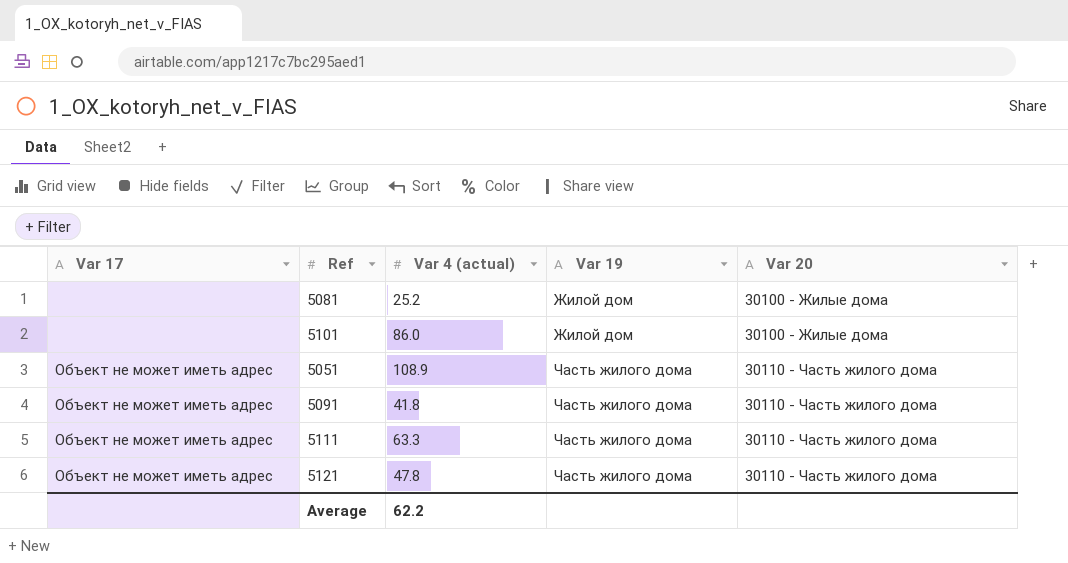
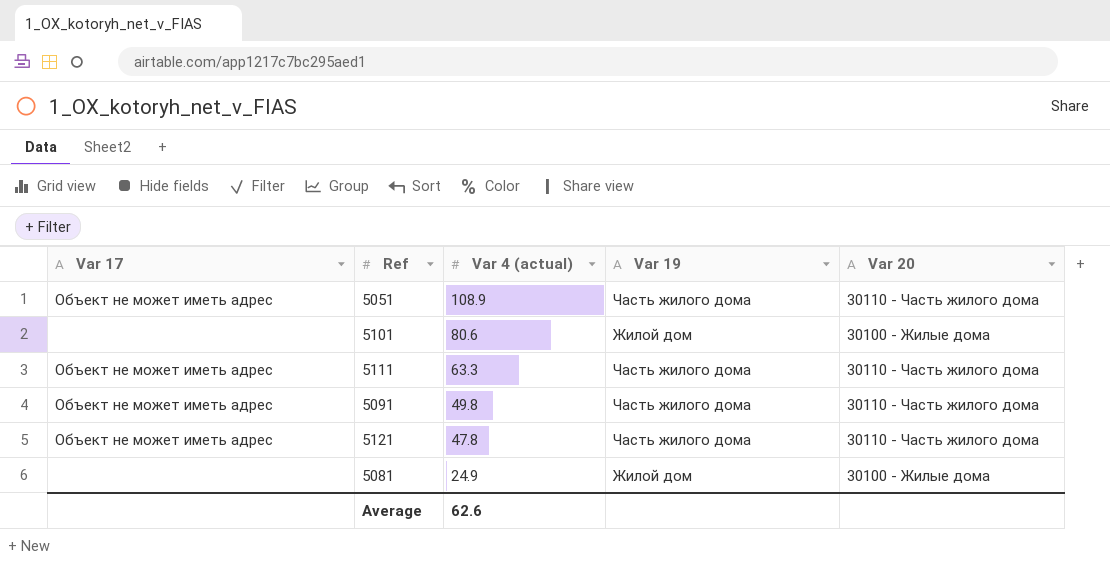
row order: Var 19 ascending -> Var 4 (actual) descending
5101 | Var 4 (actual): 86.0 -> 80.6
5091 | Var 4 (actual): 41.8 -> 49.8
5081 | Var 4 (actual): 25.2 -> 24.9
Average | Var 4 (actual): 62.2 -> 62.6

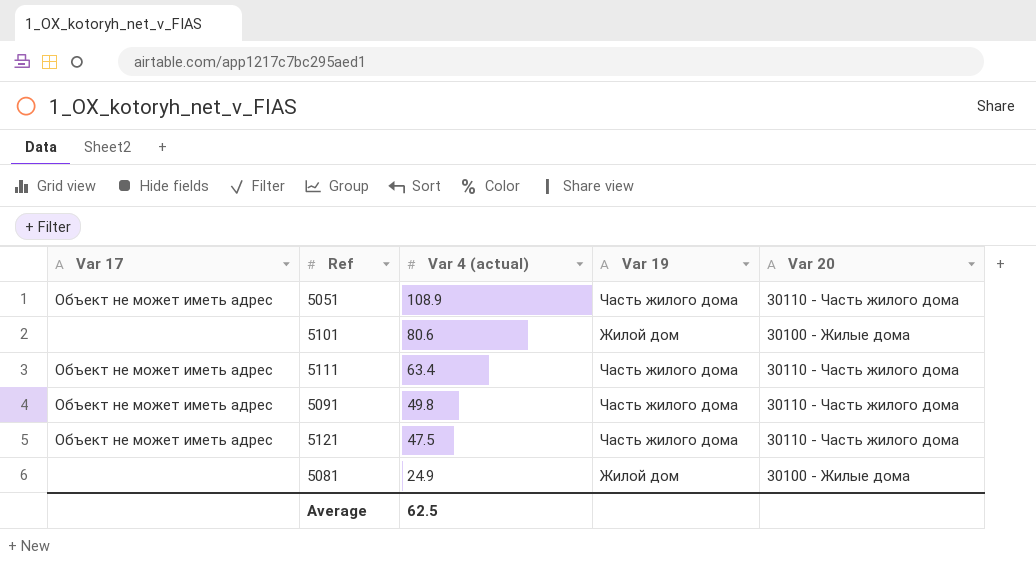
5111 | Var 4 (actual): 63.3 -> 63.4
5121 | Var 4 (actual): 47.8 -> 47.5
Average | Var 4 (actual): 62.6 -> 62.5

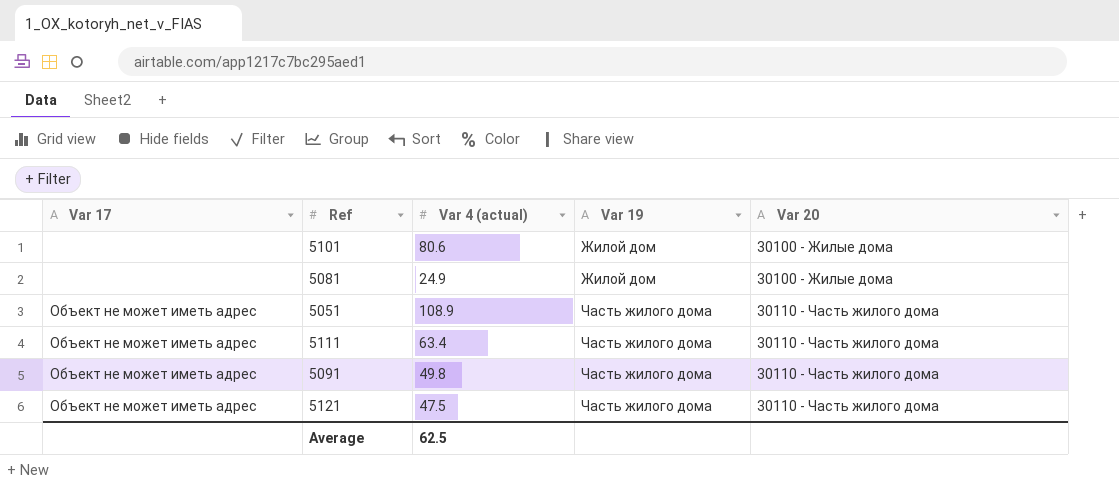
row order: Var 4 (actual) descending -> Var 19 ascending

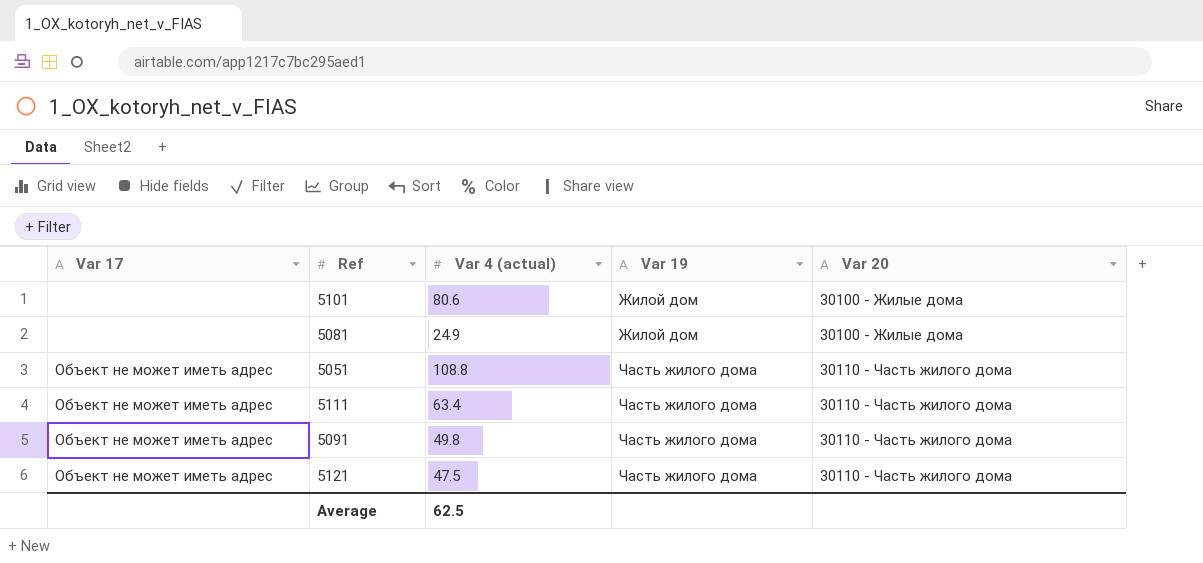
5051 | Var 4 (actual): 108.9 -> 108.8

